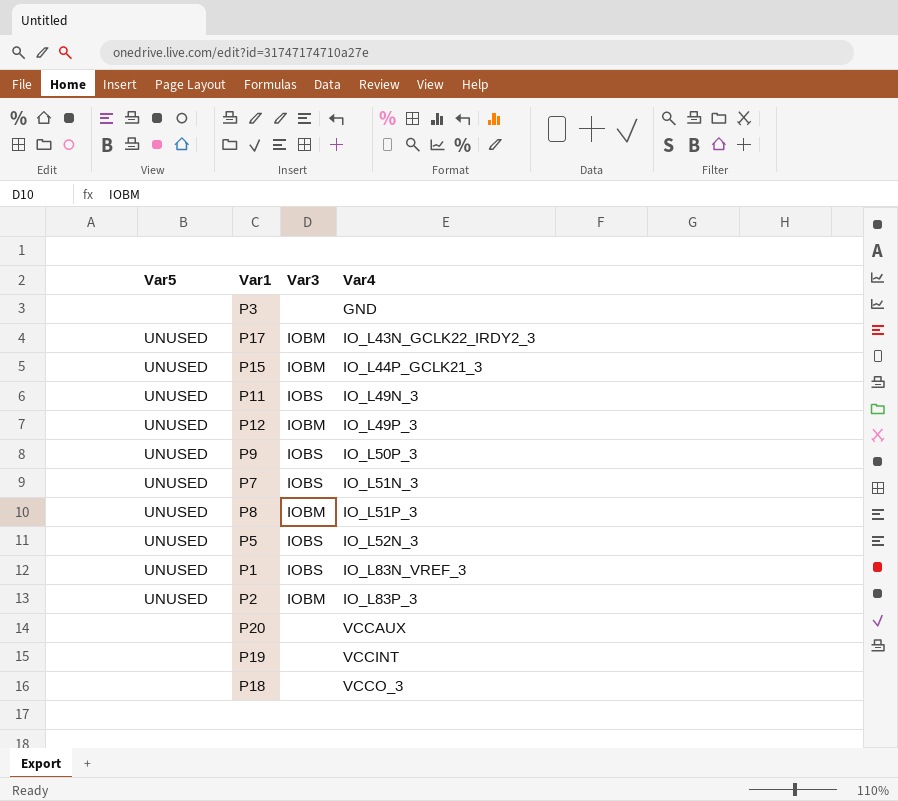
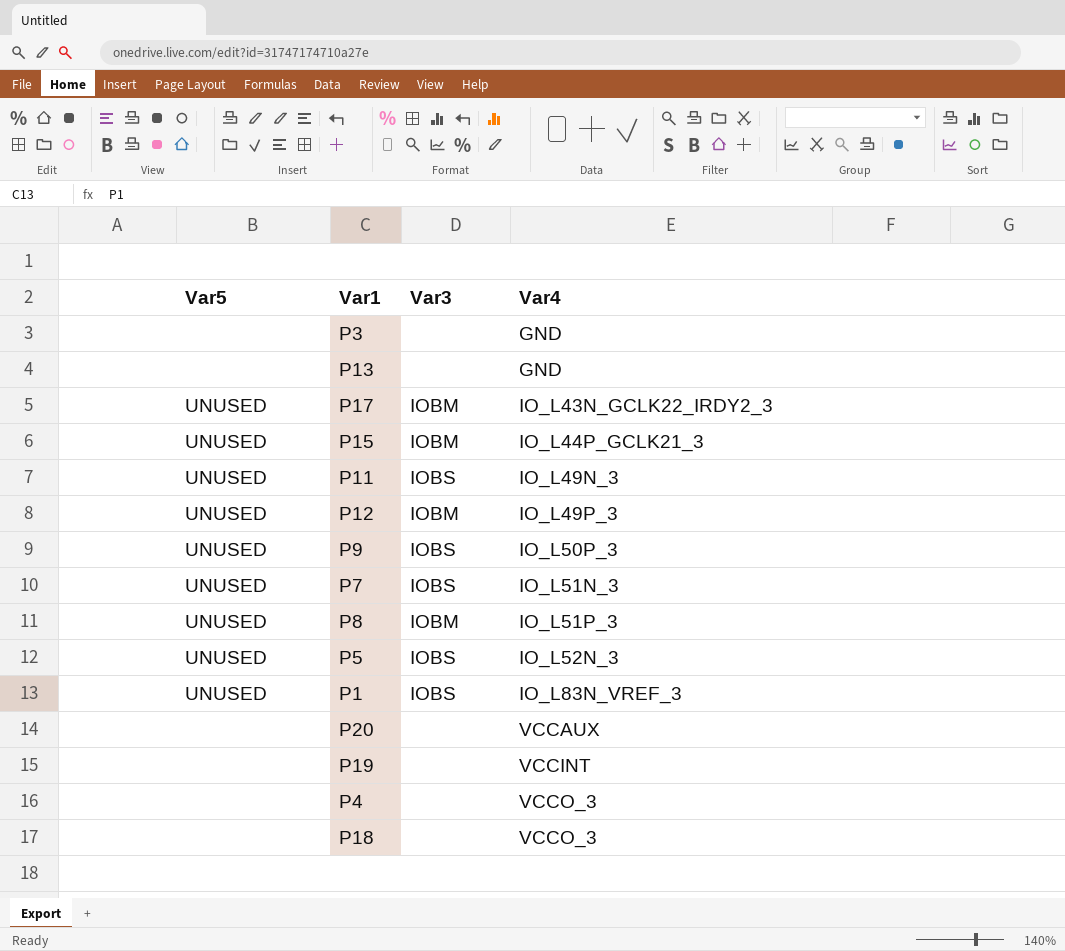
row P2: UNUSED | IOBM | IO_L83P_3 -> none
row P13: none -> none | none | GND
row P4: none -> none | none | VCCO_3

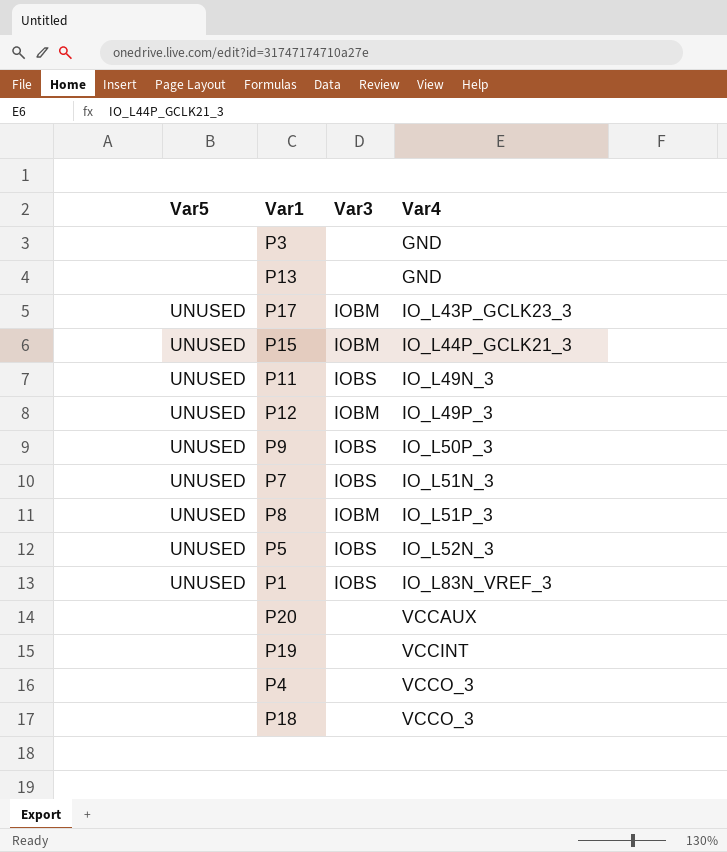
P17 | Var4: IO_L43N_GCLK22_IRDY2_3 -> IO_L43P_GCLK23_3

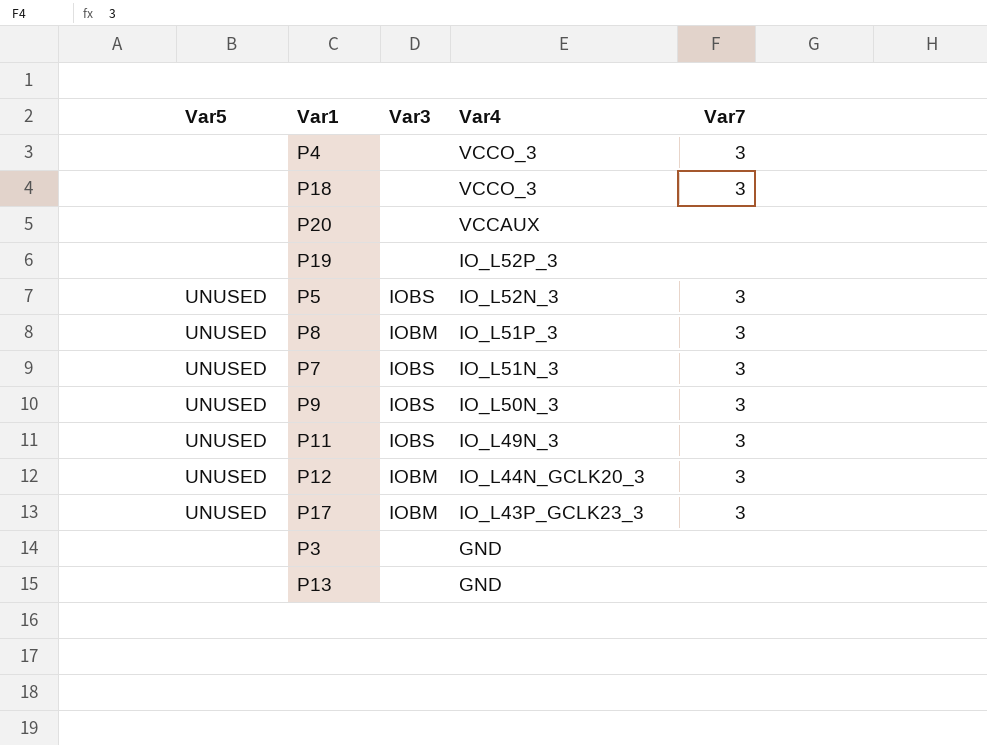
row order: Var4 ascending -> Var4 descending
column Var7 | position: none -> 5
row P15: UNUSED | IOBM | IO_L44P_GCLK21_3 -> none
row P1: UNUSED | IOBS | IO_L83N_VREF_3 -> none
P19 | Var4: VCCINT -> IO_L52P_3
P9 | Var4: IO_L50P_3 -> IO_L50N_3
P12 | Var4: IO_L49P_3 -> IO_L44N_GCLK20_3

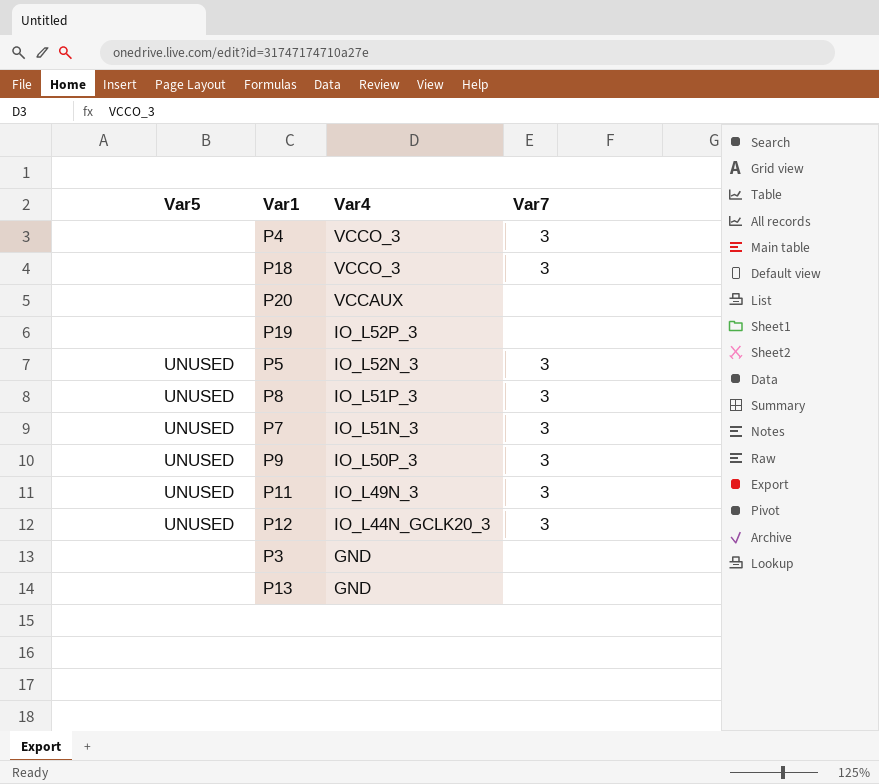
column Var3 | position: 3 -> none
row P17: UNUSED | IOBM | IO_L43P_GCLK23_3 | 3 -> none
P9 | Var4: IO_L50N_3 -> IO_L50P_3

